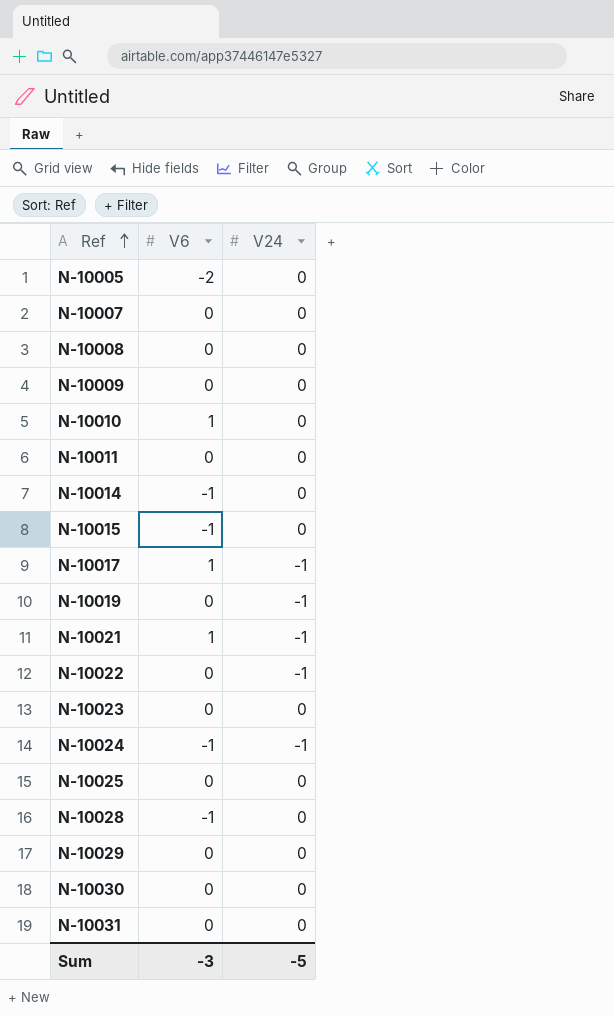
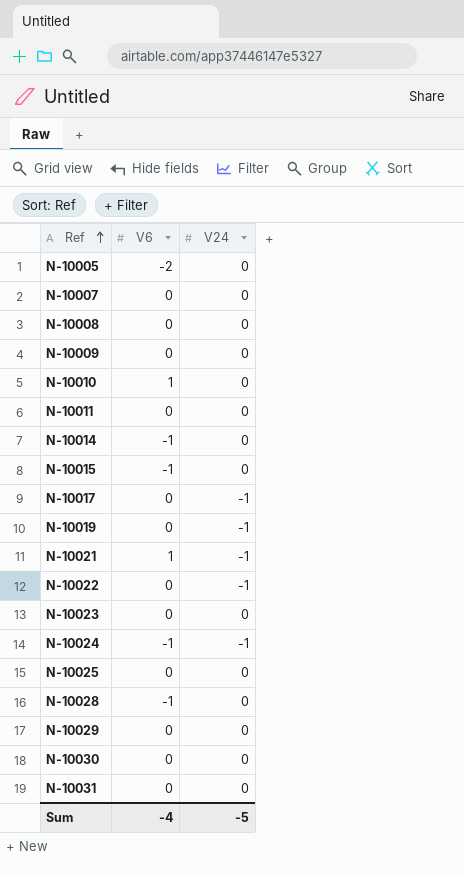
N-10017 | V6: 1 -> 0
Sum | V6: -3 -> -4

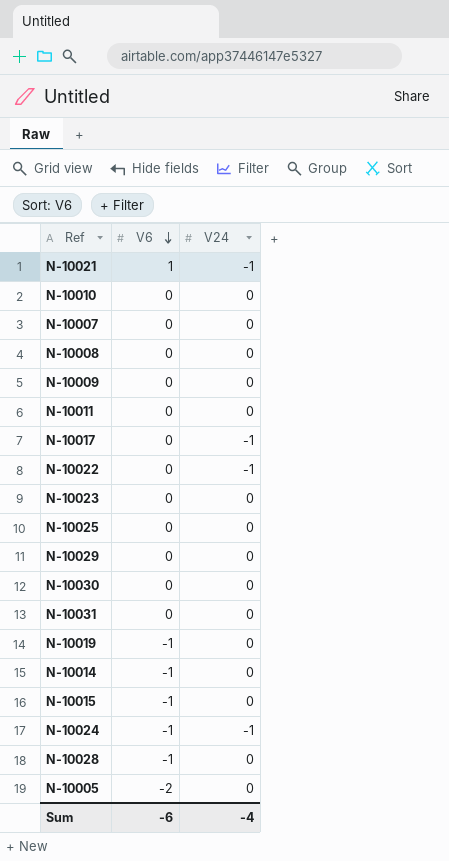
row order: Ref ascending -> V6 descending
N-10010 | V6: 1 -> 0
N-10019 | V6: 0 -> -1
N-10019 | V24: -1 -> 0
Sum | V6: -4 -> -6
Sum | V24: -5 -> -4

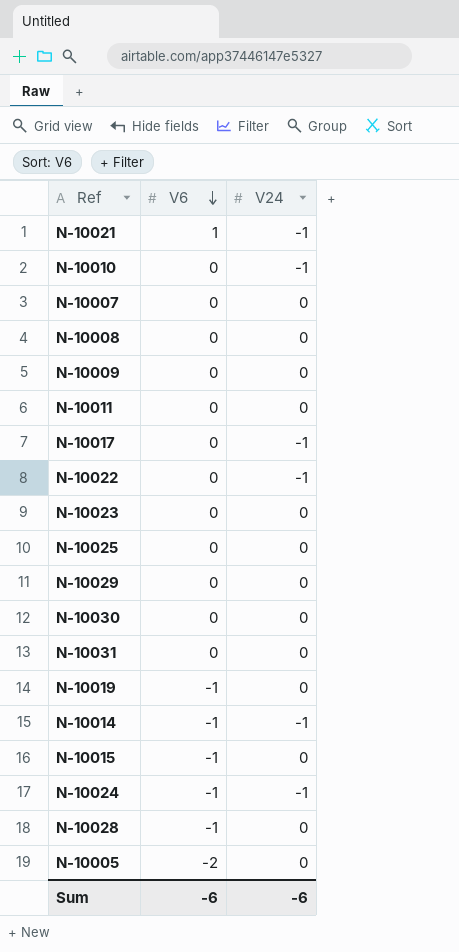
N-10010 | V24: 0 -> -1
N-10014 | V24: 0 -> -1
Sum | V24: -4 -> -6

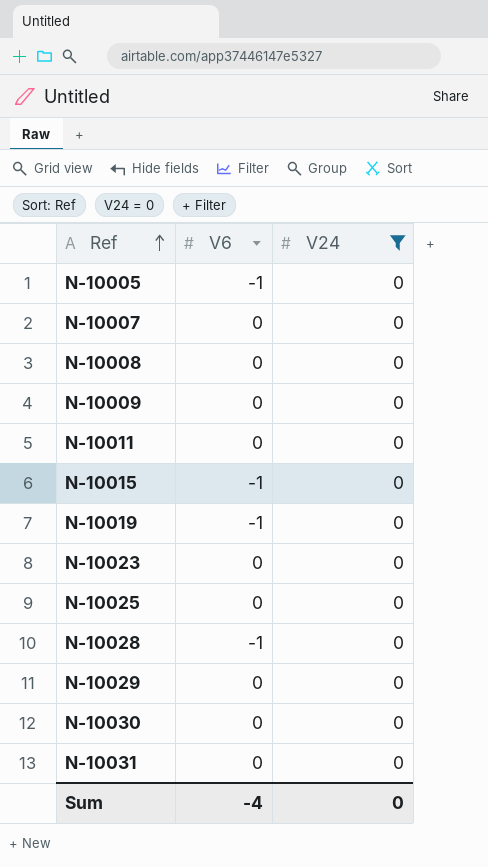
filter: none -> V24 = 0
row order: V6 descending -> Ref ascending
N-10005 | V6: -2 -> -1
Sum | V6: -6 -> -4
Sum | V24: -6 -> 0

